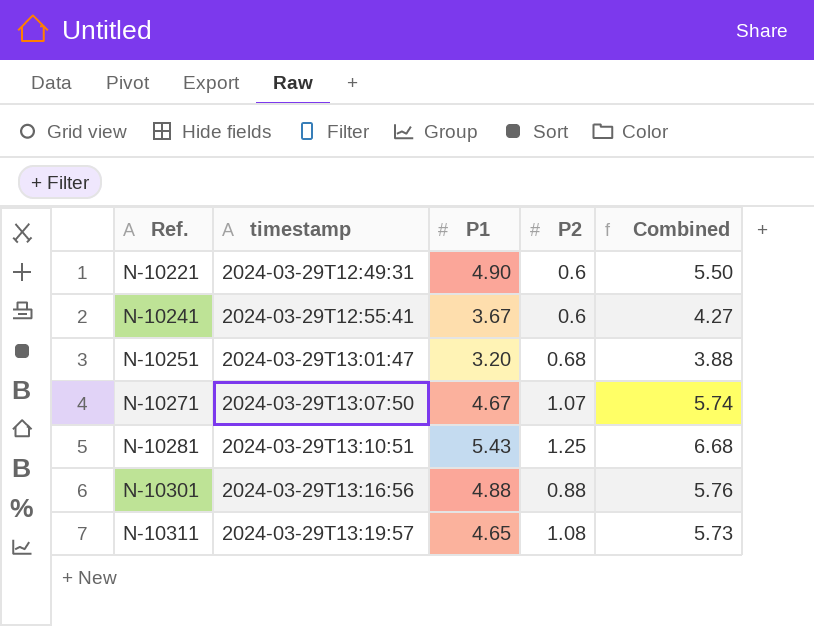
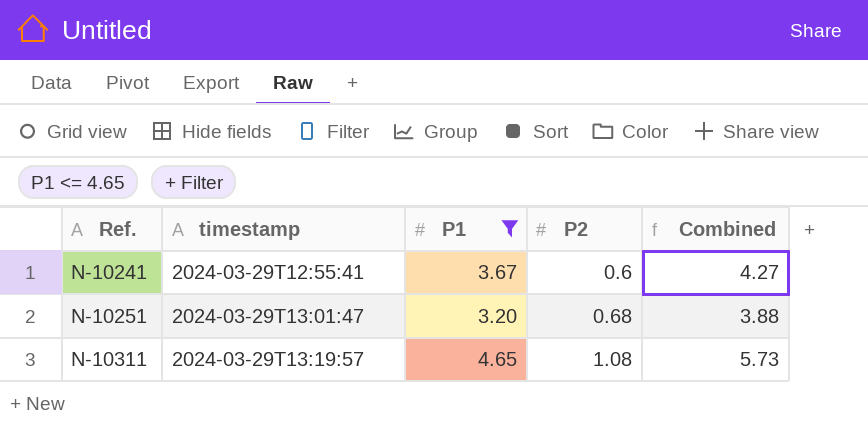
filter: none -> P1 <= 4.65

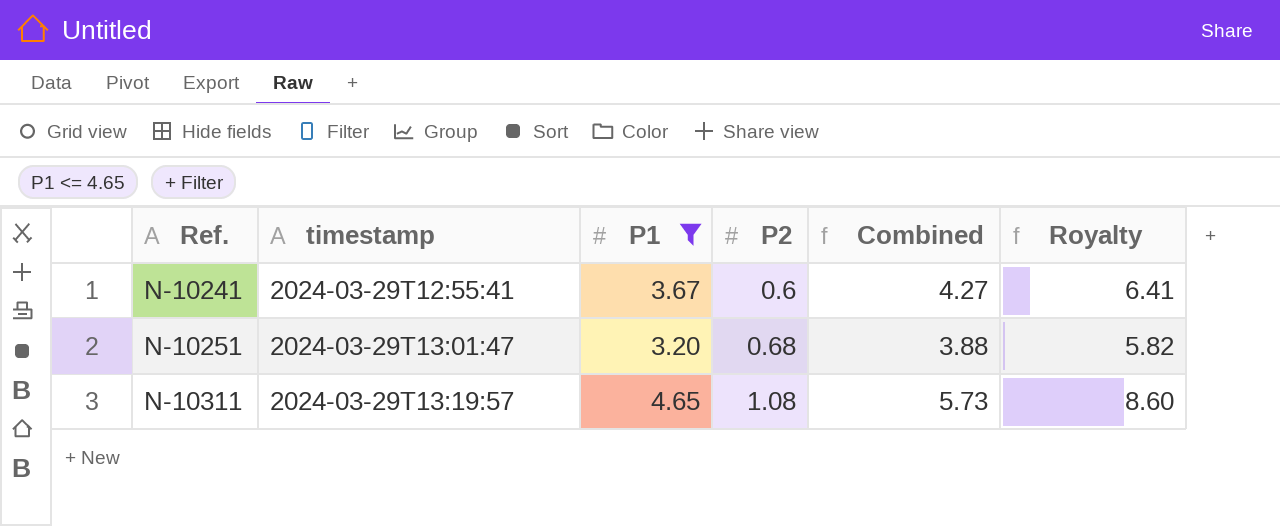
column Royalty | formula: none -> [Combined] * 1.5

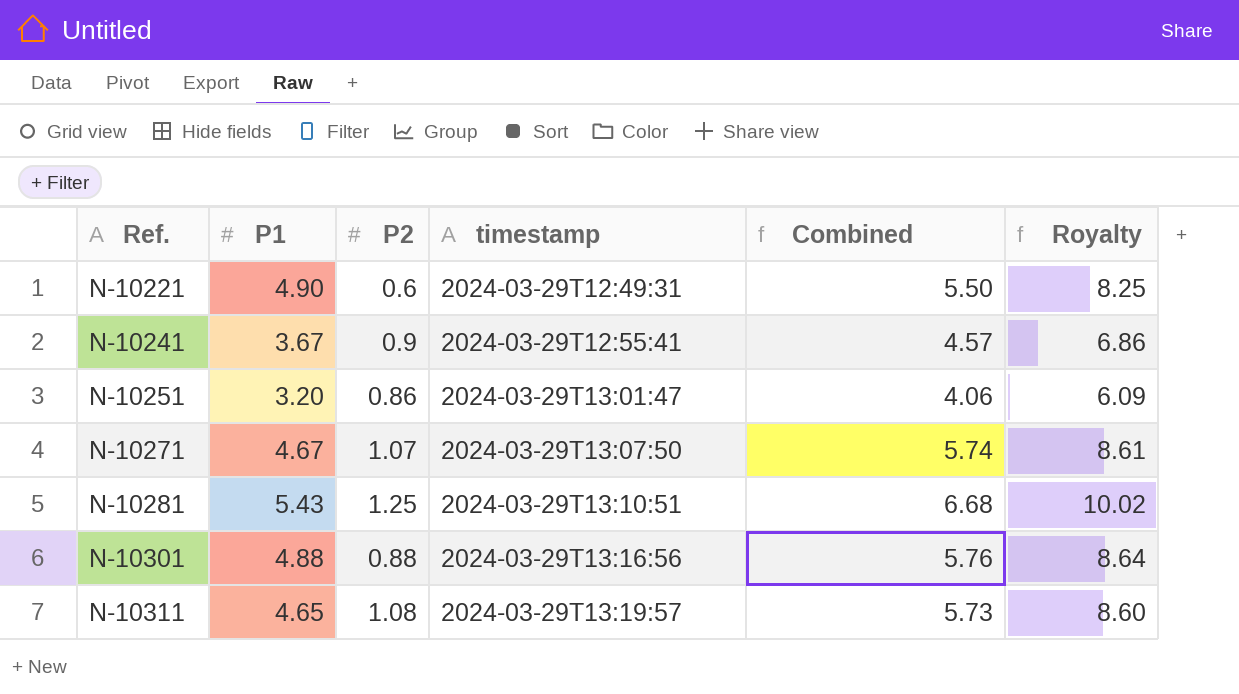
filter: P1 <= 4.65 -> none
column timestamp | position: 2 -> 4
N-10241 | P2: 0.6 -> 0.9
N-10241 | Combined: 4.27 -> 4.57
N-10241 | Royalty: 6.41 -> 6.86
N-10251 | P2: 0.68 -> 0.86
N-10251 | Combined: 3.88 -> 4.06
N-10251 | Royalty: 5.82 -> 6.09

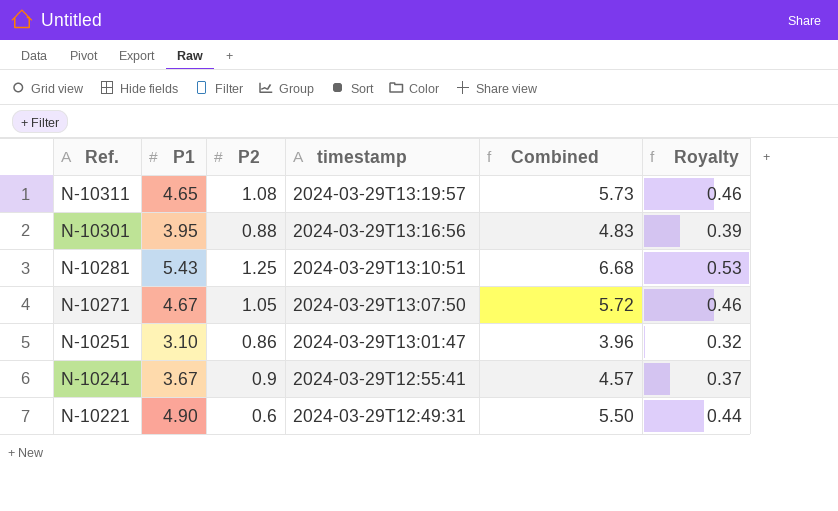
row order: Ref. ascending -> Ref. descending
column Royalty | formula: [Combined] * 1.5 -> [Combined] * 0.08
N-10301 | P1: 4.88 -> 3.95
N-10301 | Combined: 5.76 -> 4.83
N-10271 | P2: 1.07 -> 1.05
N-10271 | Combined: 5.74 -> 5.72
N-10251 | P1: 3.20 -> 3.10
N-10251 | Combined: 4.06 -> 3.96

